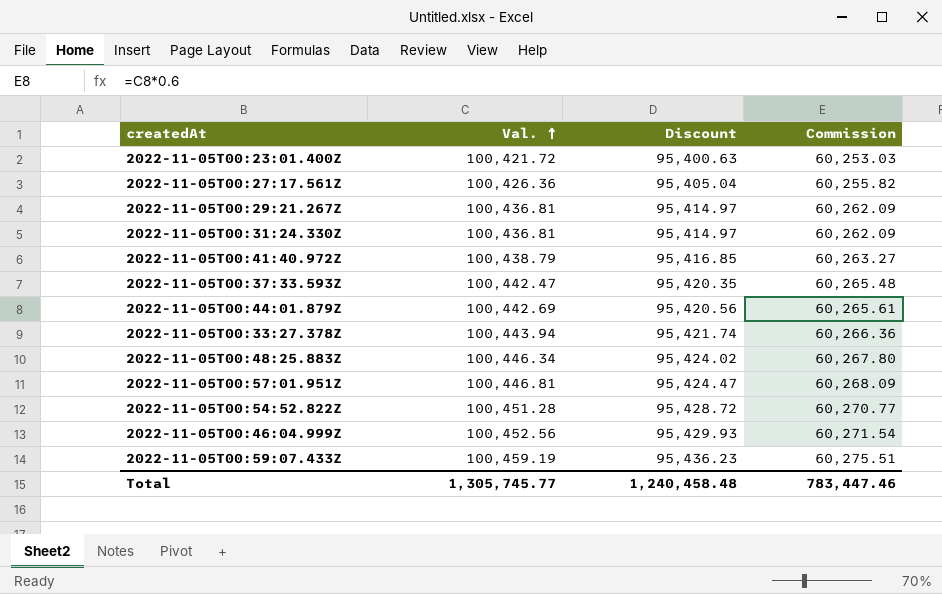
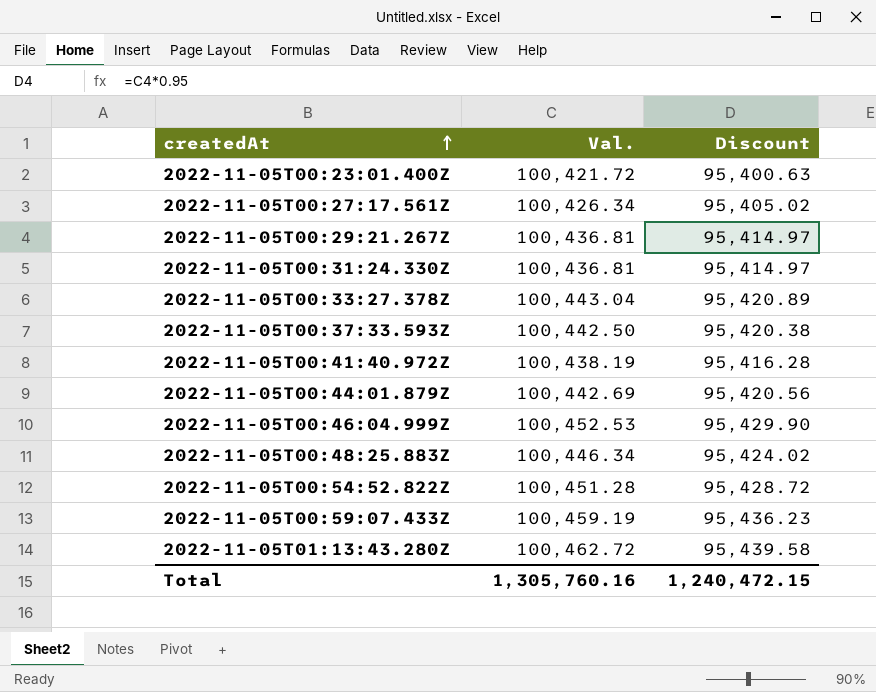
row order: Val. ascending -> createdAt ascending
column Commission | formula: [Val.] * 0.6 -> none
row 2022-11-05T00:57:01.951Z: 100,446.81 | 95,424.47 | 60,268.09 -> none
2022-11-05T00:27:17.561Z | Val.: 100,426.36 -> 100,426.34
2022-11-05T00:27:17.561Z | Discount: 95,405.04 -> 95,405.02
2022-11-05T00:33:27.378Z | Val.: 100,443.94 -> 100,443.04
2022-11-05T00:33:27.378Z | Discount: 95,421.74 -> 95,420.89
2022-11-05T00:37:33.593Z | Val.: 100,442.47 -> 100,442.50
2022-11-05T00:37:33.593Z | Discount: 95,420.35 -> 95,420.38
2022-11-05T00:41:40.972Z | Val.: 100,438.79 -> 100,438.19
2022-11-05T00:41:40.972Z | Discount: 95,416.85 -> 95,416.28
2022-11-05T00:46:04.999Z | Val.: 100,452.56 -> 100,452.53
2022-11-05T00:46:04.999Z | Discount: 95,429.93 -> 95,429.90
row 2022-11-05T01:13:43.280Z: none -> 100,462.72 | 95,439.58
Total | Val.: 1,305,745.77 -> 1,305,760.16
Total | Discount: 1,240,458.48 -> 1,240,472.15

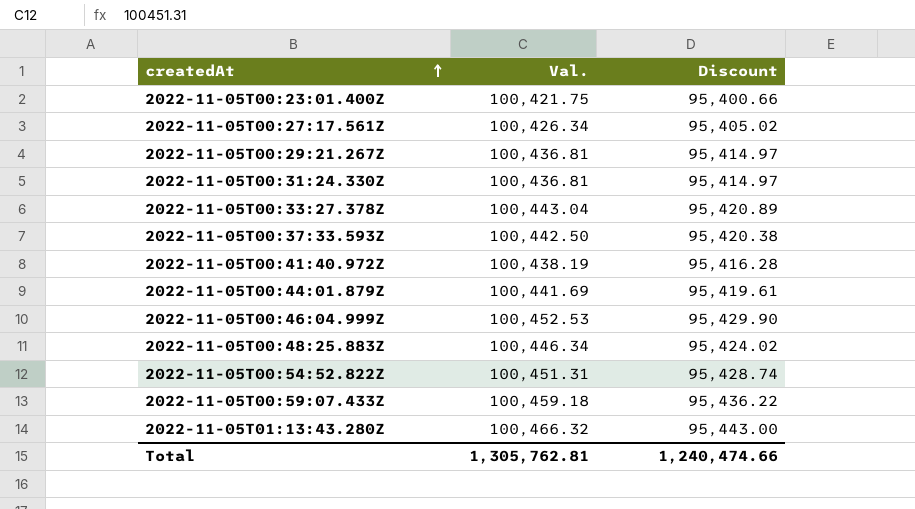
2022-11-05T00:23:01.400Z | Val.: 100,421.72 -> 100,421.75
2022-11-05T00:23:01.400Z | Discount: 95,400.63 -> 95,400.66
2022-11-05T00:44:01.879Z | Val.: 100,442.69 -> 100,441.69
2022-11-05T00:44:01.879Z | Discount: 95,420.56 -> 95,419.61
2022-11-05T00:54:52.822Z | Val.: 100,451.28 -> 100,451.31
2022-11-05T00:54:52.822Z | Discount: 95,428.72 -> 95,428.74
2022-11-05T00:59:07.433Z | Val.: 100,459.19 -> 100,459.18
2022-11-05T00:59:07.433Z | Discount: 95,436.23 -> 95,436.22
2022-11-05T01:13:43.280Z | Val.: 100,462.72 -> 100,466.32
2022-11-05T01:13:43.280Z | Discount: 95,439.58 -> 95,443.00
Total | Val.: 1,305,760.16 -> 1,305,762.81
Total | Discount: 1,240,472.15 -> 1,240,474.66

